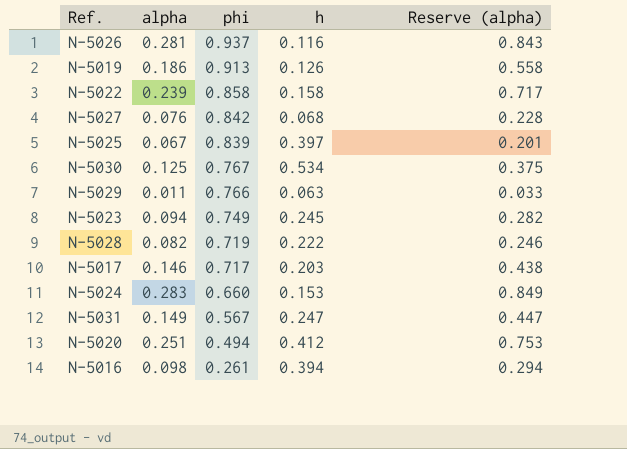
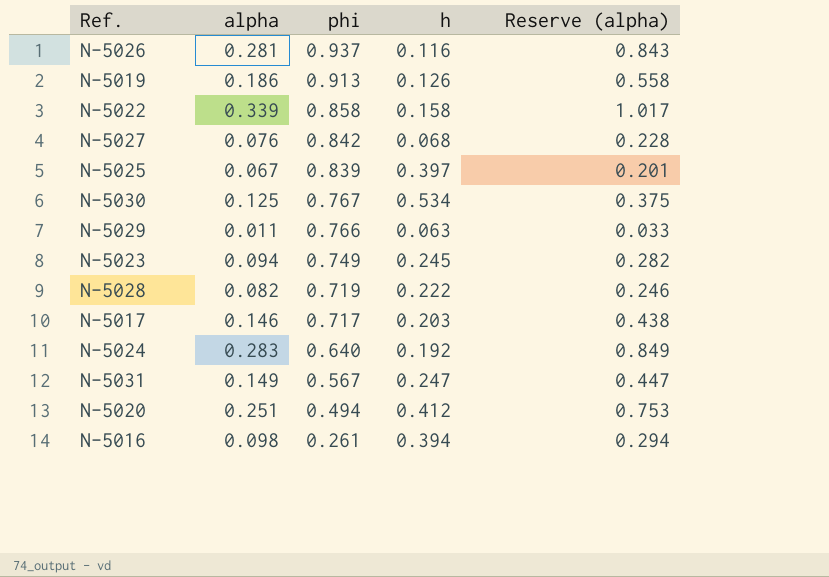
N-5022 | alpha: 0.239 -> 0.339
N-5022 | Reserve (alpha): 0.717 -> 1.017
N-5024 | phi: 0.660 -> 0.640
N-5024 | h: 0.153 -> 0.192

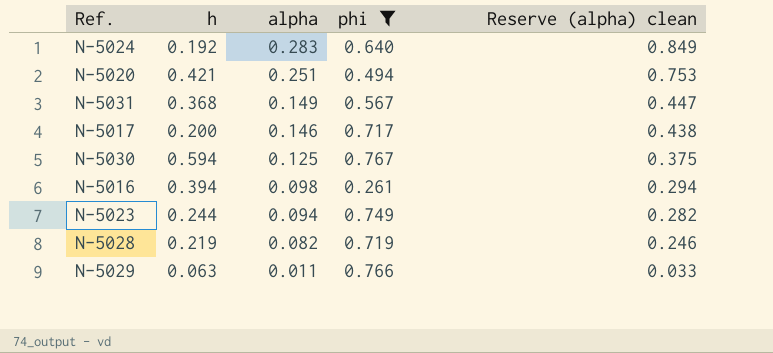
filter: none -> phi <= 0.767
row order: phi descending -> alpha descending
column h | position: 4 -> 2
column name: Reserve (alpha) -> Reserve (alpha) clean
N-5020 | h: 0.412 -> 0.421
N-5031 | h: 0.247 -> 0.368
N-5017 | h: 0.203 -> 0.200
N-5030 | h: 0.534 -> 0.594
N-5023 | h: 0.245 -> 0.244
N-5028 | h: 0.222 -> 0.219

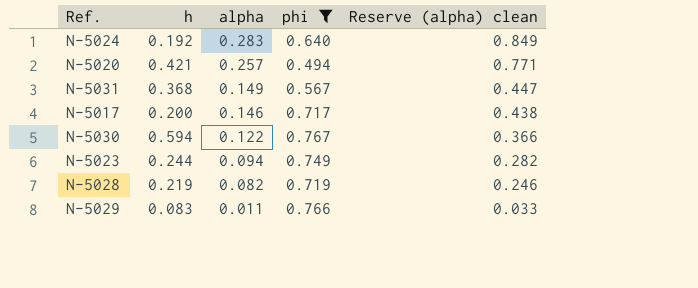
row N-5016: 0.394 | 0.098 | 0.261 | 0.294 -> none
N-5020 | alpha: 0.251 -> 0.257
N-5020 | Reserve (alpha) clean: 0.753 -> 0.771
N-5030 | alpha: 0.125 -> 0.122
N-5030 | Reserve (alpha) clean: 0.375 -> 0.366
N-5029 | h: 0.063 -> 0.083

